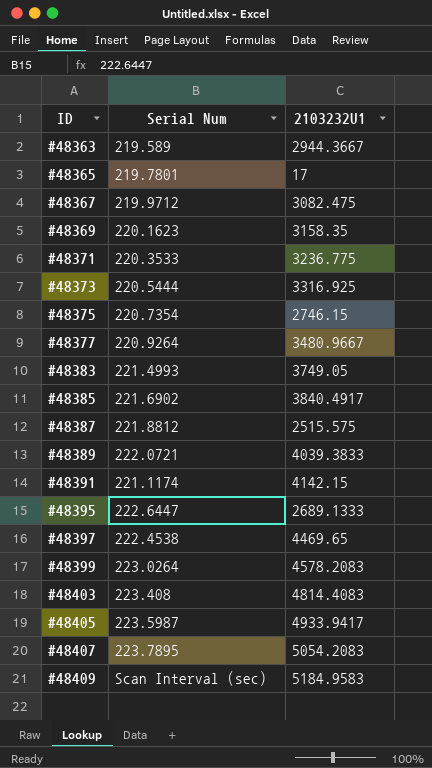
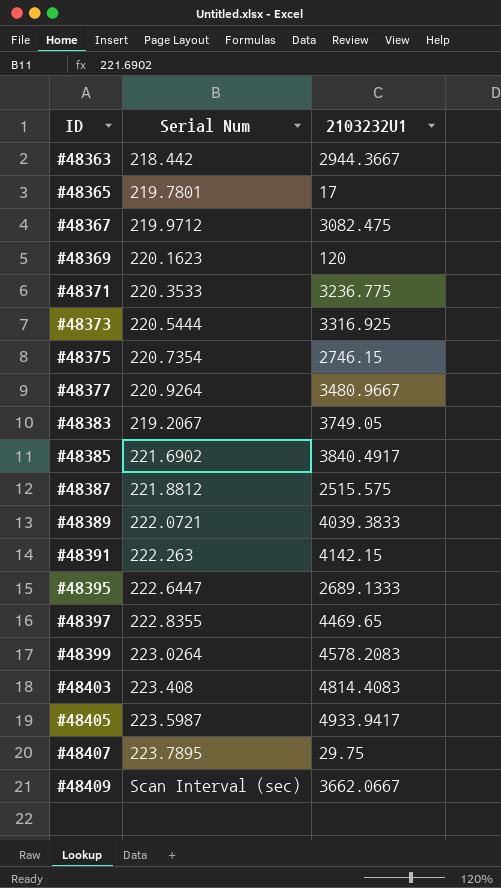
#48363 | Serial Num: 219.589 -> 218.442
#48369 | 2103232U1: 3158.35 -> 120
#48383 | Serial Num: 221.4993 -> 219.2067
#48391 | Serial Num: 221.1174 -> 222.263
#48397 | Serial Num: 222.4538 -> 222.8355
#48407 | 2103232U1: 5054.2083 -> 29.75
#48409 | 2103232U1: 5184.9583 -> 3662.0667

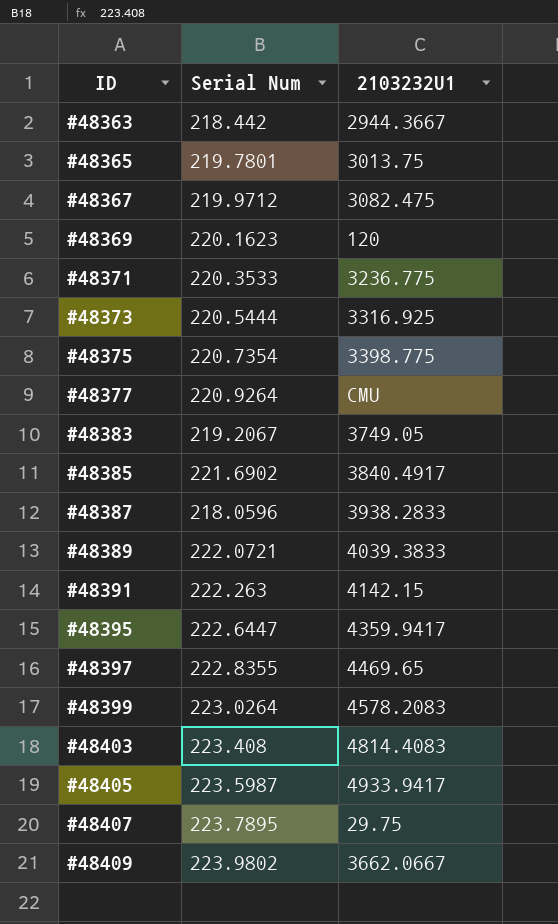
#48365 | 2103232U1: 17 -> 3013.75
#48375 | 2103232U1: 2746.15 -> 3398.775
#48377 | 2103232U1: 3480.9667 -> CMU
#48387 | Serial Num: 221.8812 -> 218.0596
#48387 | 2103232U1: 2515.575 -> 3938.2833
#48395 | 2103232U1: 2689.1333 -> 4359.9417
#48409 | Serial Num: Scan Interval (sec) -> 223.9802

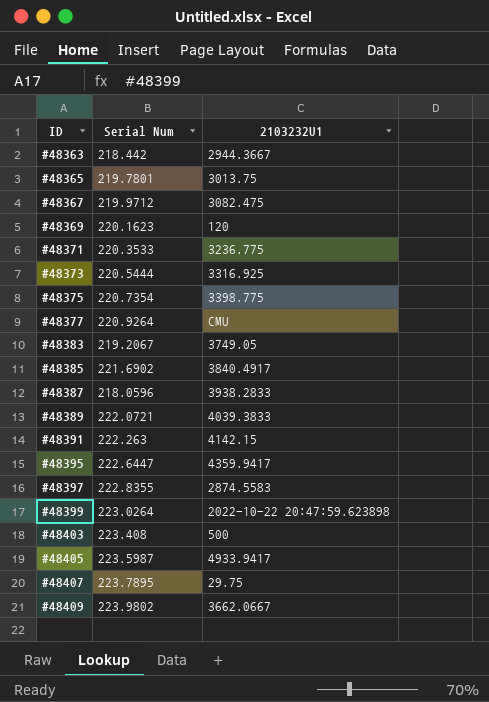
#48397 | 2103232U1: 4469.65 -> 2874.5583
#48399 | 2103232U1: 4578.2083 -> 2022-10-22 20:47:59.623898
#48403 | 2103232U1: 4814.4083 -> 500

